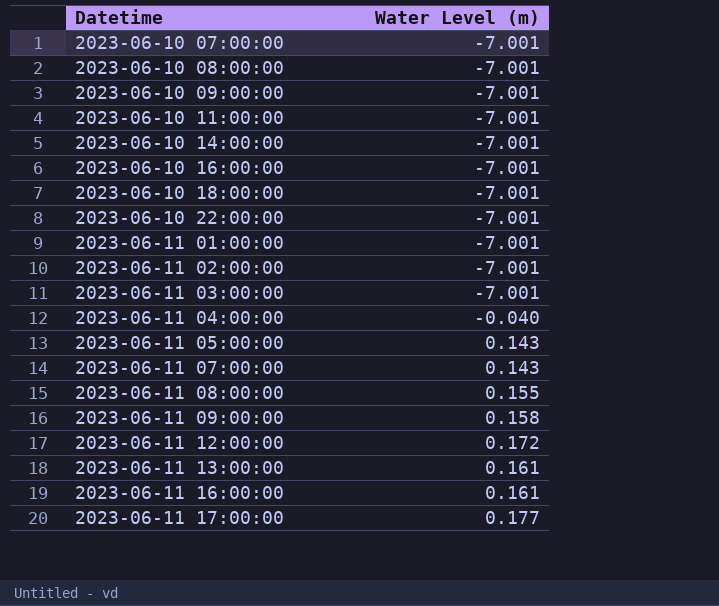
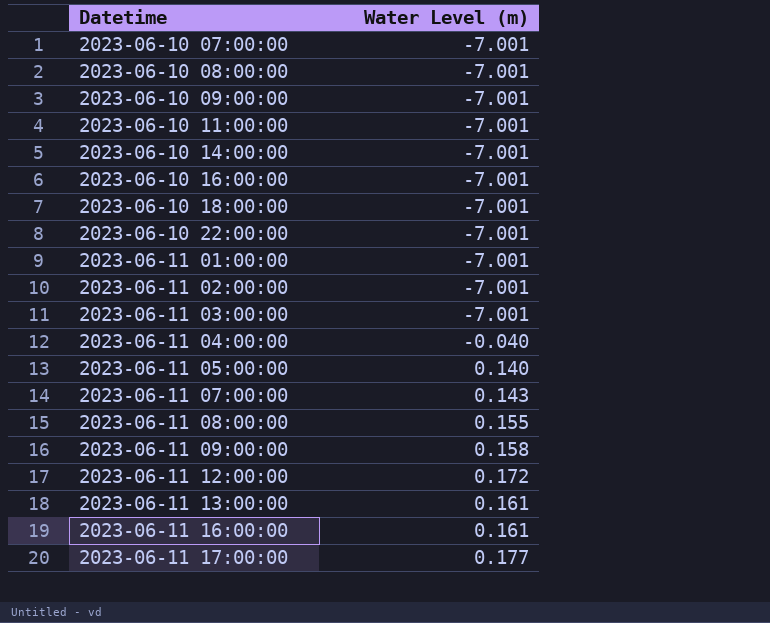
2023-06-11 05:00:00 | Water Level (m): 0.143 -> 0.140

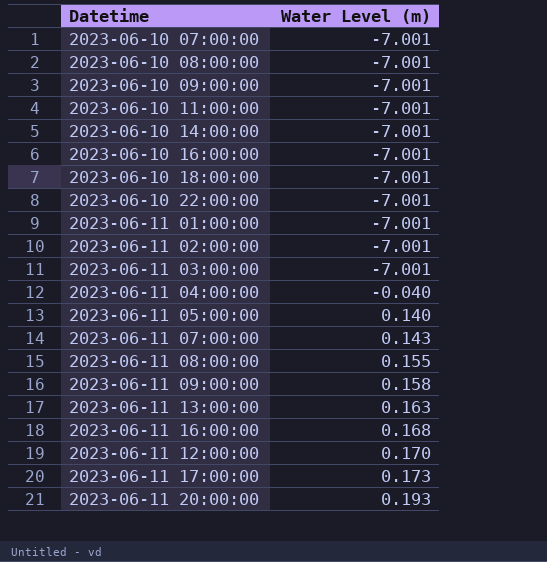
row order: Datetime ascending -> Water Level (m) ascending
2023-06-11 13:00:00 | Water Level (m): 0.161 -> 0.163
2023-06-11 16:00:00 | Water Level (m): 0.161 -> 0.168
2023-06-11 12:00:00 | Water Level (m): 0.172 -> 0.170
2023-06-11 17:00:00 | Water Level (m): 0.177 -> 0.173
row 2023-06-11 20:00:00: none -> 0.193

